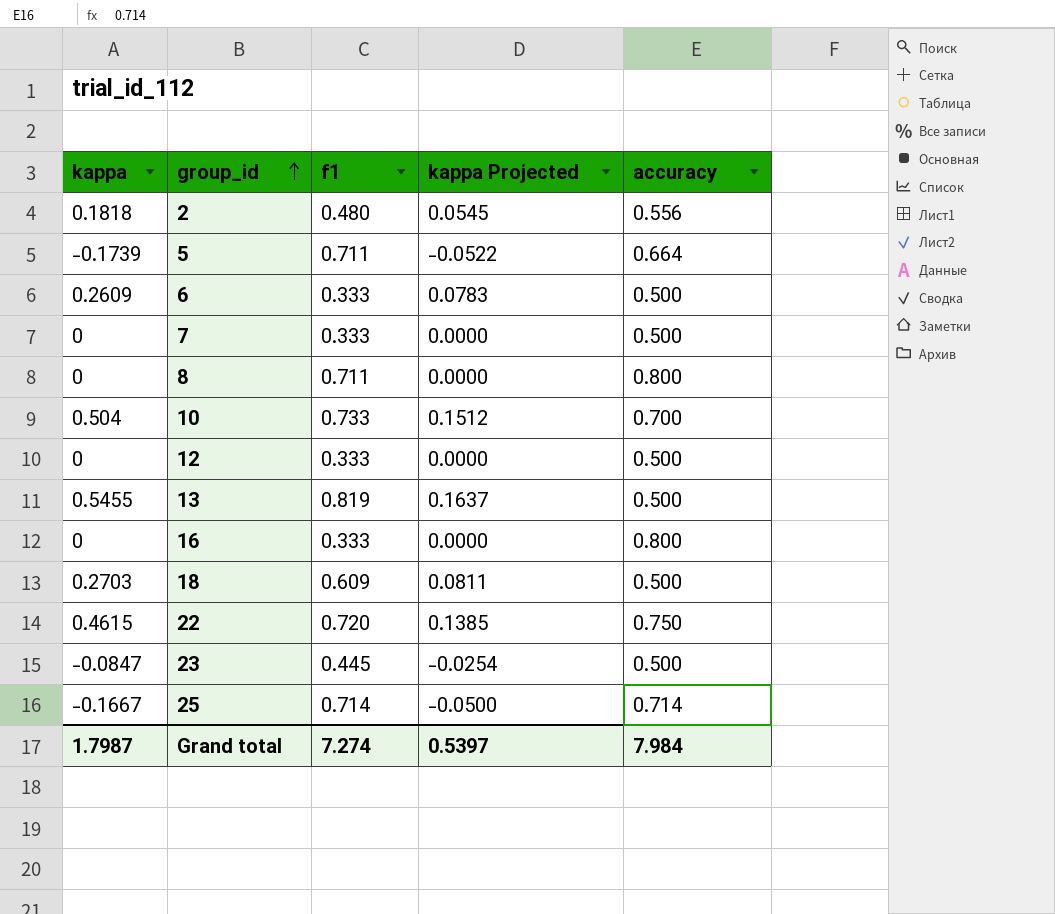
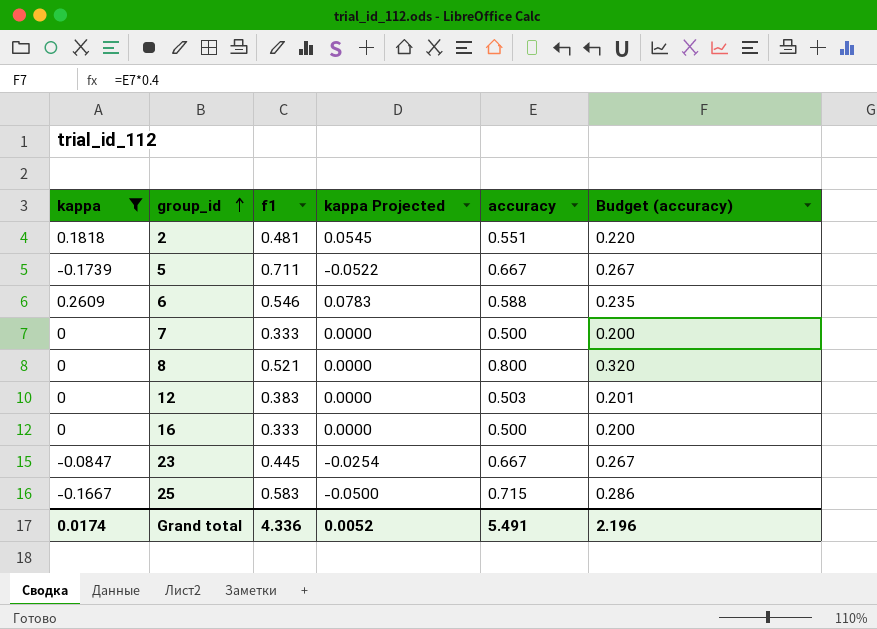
filter: none -> kappa <= 0.2609
column Budget (accuracy) | formula: none -> [accuracy] * 0.4
2 | f1: 0.480 -> 0.481
2 | accuracy: 0.556 -> 0.551
5 | accuracy: 0.664 -> 0.667
6 | f1: 0.333 -> 0.546
6 | accuracy: 0.500 -> 0.588
8 | f1: 0.711 -> 0.521
12 | f1: 0.333 -> 0.383
12 | accuracy: 0.500 -> 0.503
16 | accuracy: 0.800 -> 0.500
23 | accuracy: 0.500 -> 0.667
25 | f1: 0.714 -> 0.583
25 | accuracy: 0.714 -> 0.715
Grand total | kappa: 1.7987 -> 0.0174
Grand total | f1: 7.274 -> 4.336
Grand total | kappa Projected: 0.5397 -> 0.0052
Grand total | accuracy: 7.984 -> 5.491

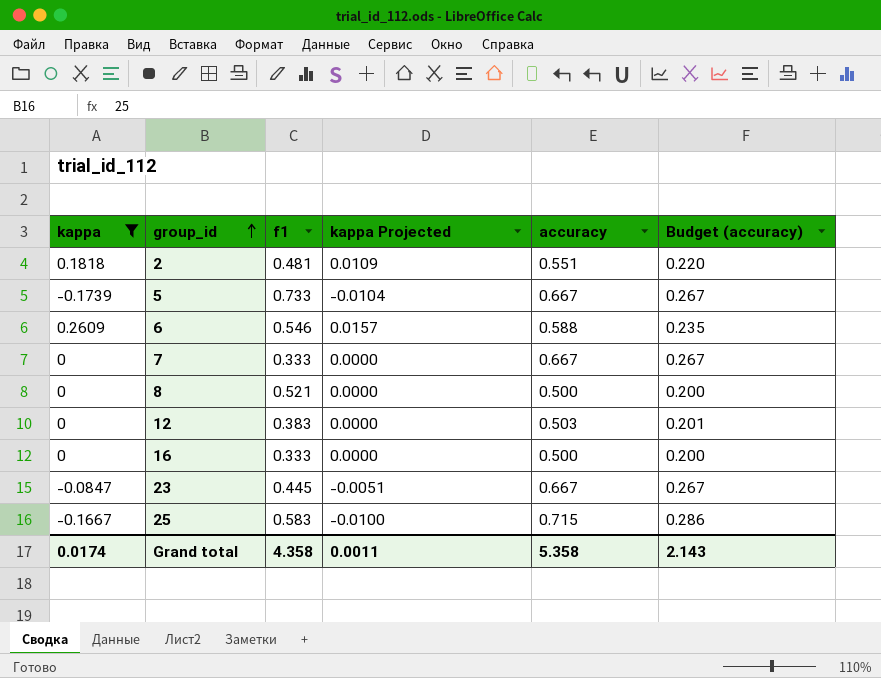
column kappa Projected | formula: [kappa] * 0.3 -> [kappa] * 0.06
5 | f1: 0.711 -> 0.733
7 | accuracy: 0.500 -> 0.667
7 | Budget (accuracy): 0.200 -> 0.267
8 | accuracy: 0.800 -> 0.500
8 | Budget (accuracy): 0.320 -> 0.200
Grand total | f1: 4.336 -> 4.358
Grand total | kappa Projected: 0.0052 -> 0.0011
Grand total | accuracy: 5.491 -> 5.358
Grand total | Budget (accuracy): 2.196 -> 2.143

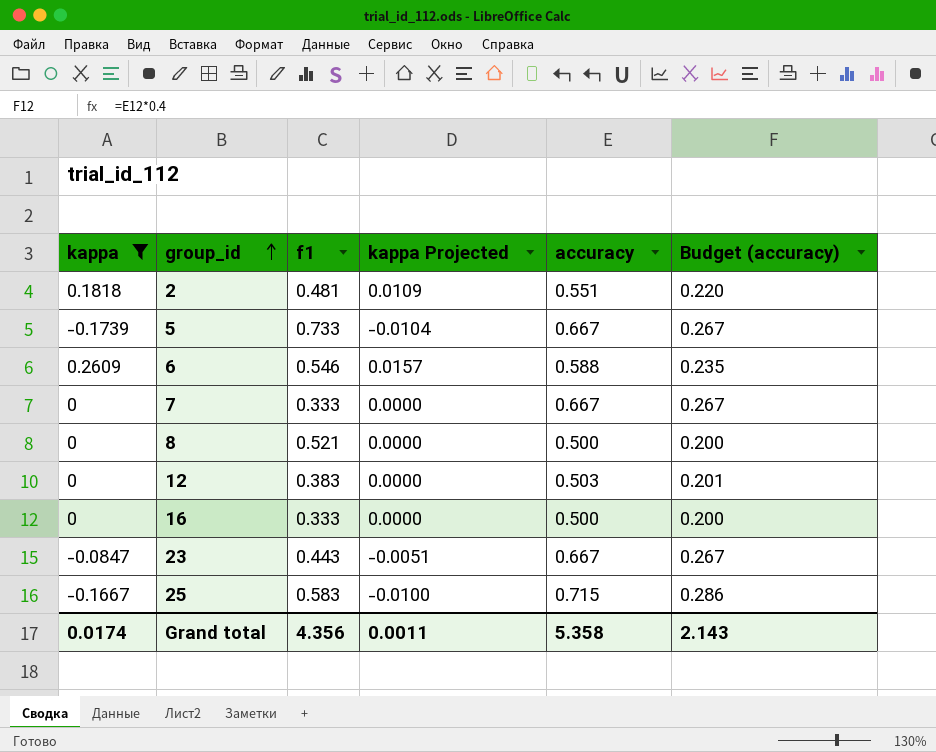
23 | f1: 0.445 -> 0.443
Grand total | f1: 4.358 -> 4.356

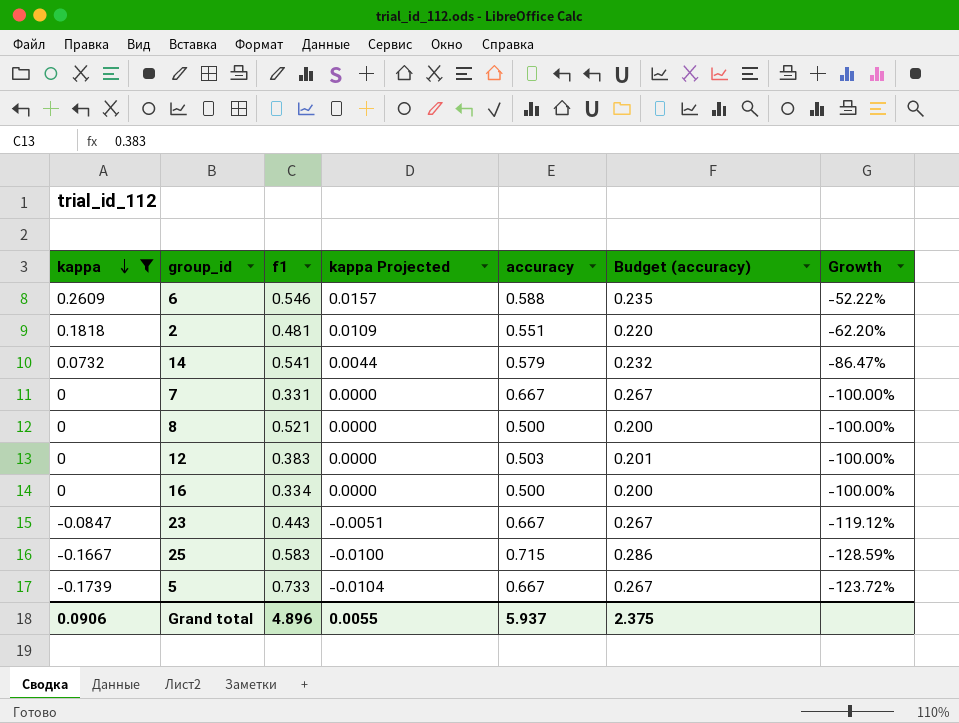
row order: group_id ascending -> kappa descending
column Growth | formula: none -> ([kappa] - [f1]) / [f1]
row 14: none -> 0.0732 | 0.541 | 0.0044 | 0.579 | 0.232 | -86.47%
7 | f1: 0.333 -> 0.331
16 | f1: 0.333 -> 0.334
Grand total | kappa: 0.0174 -> 0.0906
Grand total | f1: 4.356 -> 4.896
Grand total | kappa Projected: 0.0011 -> 0.0055
Grand total | accuracy: 5.358 -> 5.937
Grand total | Budget (accuracy): 2.143 -> 2.375

